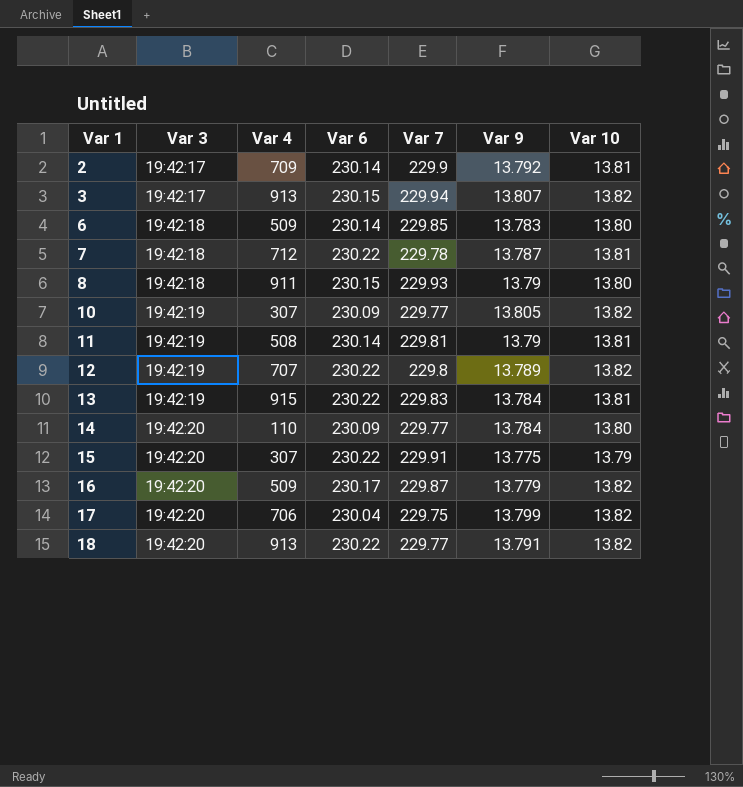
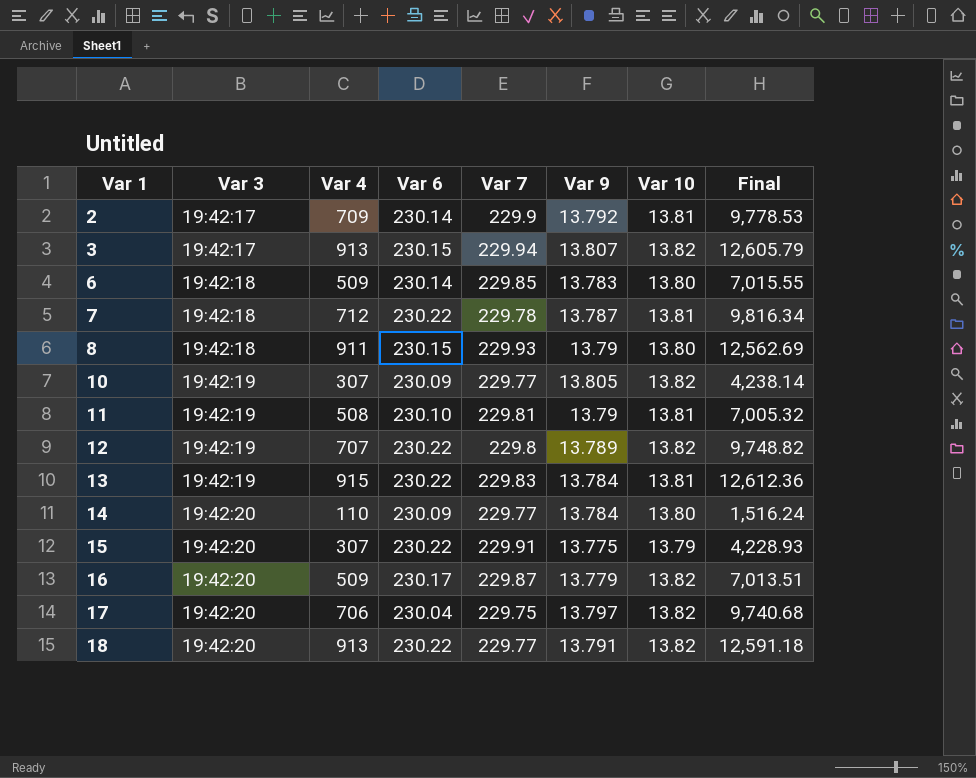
column Final | formula: none -> [Var 4] * [Var 9]
11 | Var 6: 230.14 -> 230.10
17 | Var 9: 13.799 -> 13.797

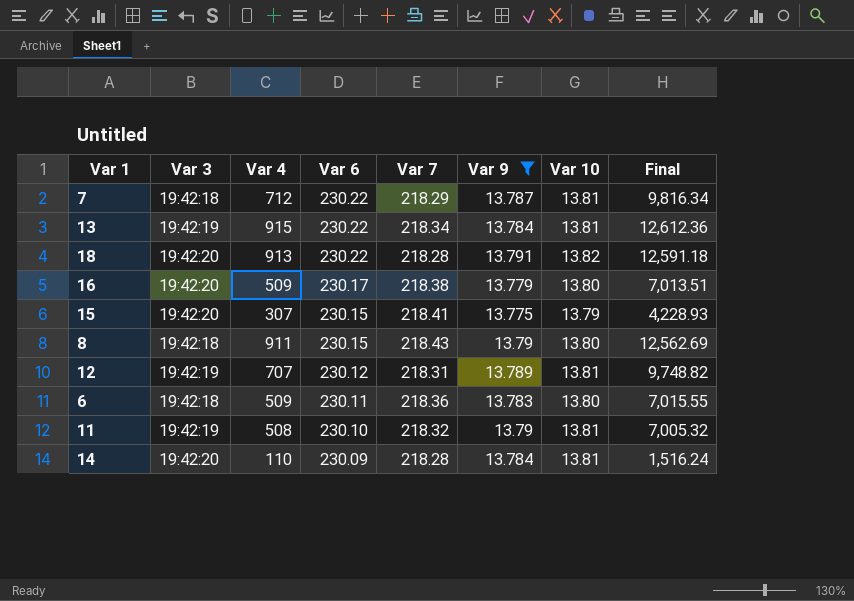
filter: none -> Var 9 <= 13.791
row order: Var 1 ascending -> Var 6 descending
7 | Var 7: 229.78 -> 218.29
13 | Var 7: 229.83 -> 218.34
18 | Var 7: 229.77 -> 218.28
16 | Var 7: 229.87 -> 218.38
16 | Var 10: 13.82 -> 13.80
15 | Var 6: 230.22 -> 230.15
15 | Var 7: 229.91 -> 218.41
8 | Var 7: 229.93 -> 218.43
12 | Var 6: 230.22 -> 230.12
12 | Var 7: 229.8 -> 218.31
12 | Var 10: 13.82 -> 13.81
6 | Var 6: 230.14 -> 230.11
6 | Var 7: 229.85 -> 218.36
11 | Var 7: 229.81 -> 218.32
14 | Var 7: 229.77 -> 218.28
14 | Var 10: 13.80 -> 13.81

